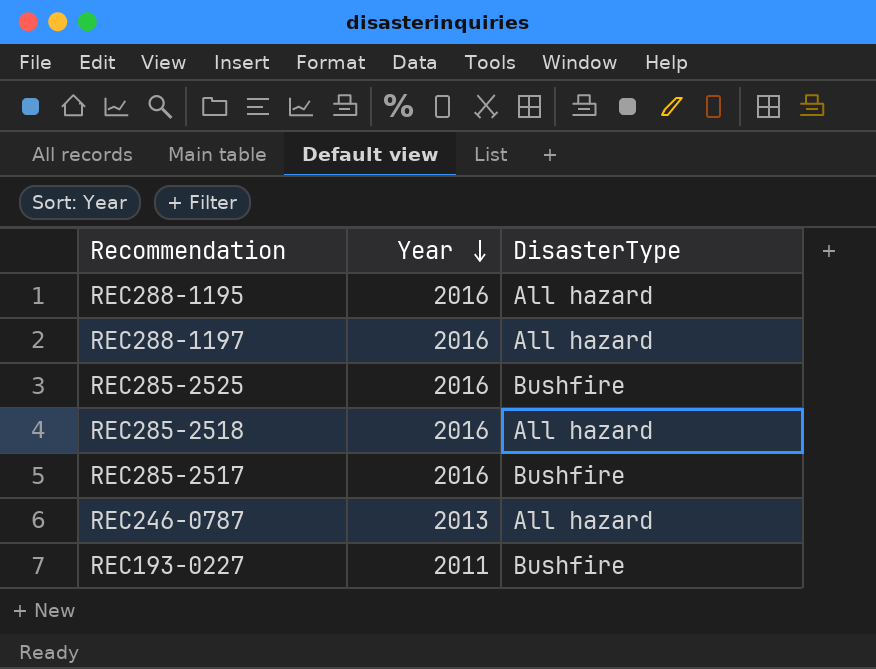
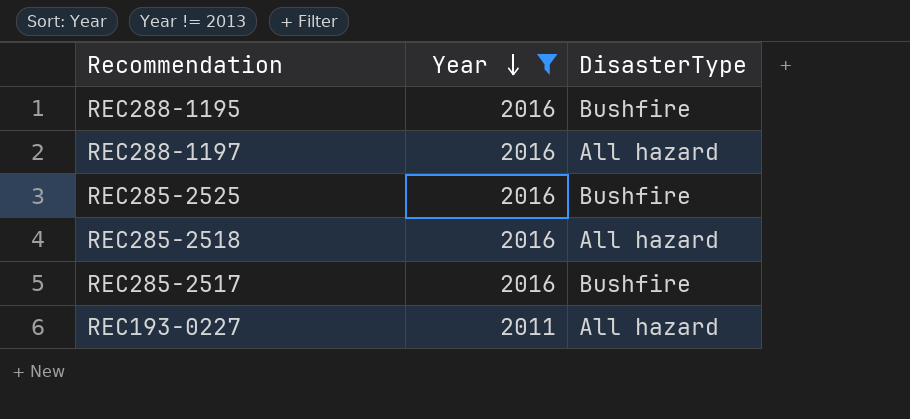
filter: none -> Year != 2013
REC288-1195 | DisasterType: All hazard -> Bushfire
REC193-0227 | DisasterType: Bushfire -> All hazard

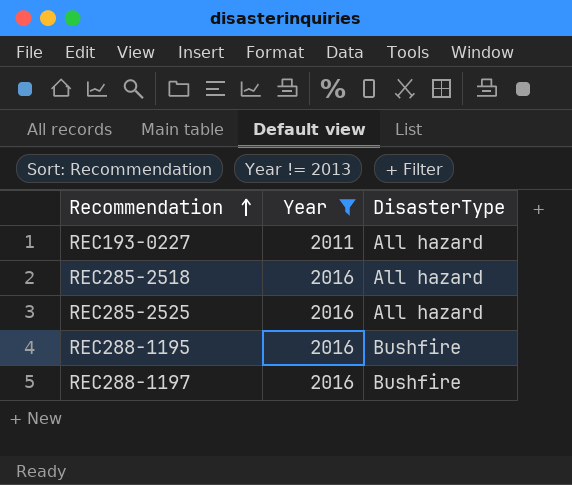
row order: Year descending -> Recommendation ascending
row REC285-2517: 2016 | Bushfire -> none
REC285-2525 | DisasterType: Bushfire -> All hazard
REC288-1197 | DisasterType: All hazard -> Bushfire

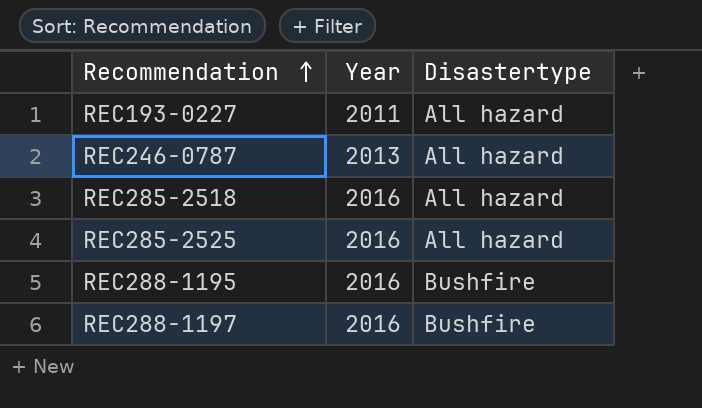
filter: Year != 2013 -> none
column name: DisasterType -> Disastertype

